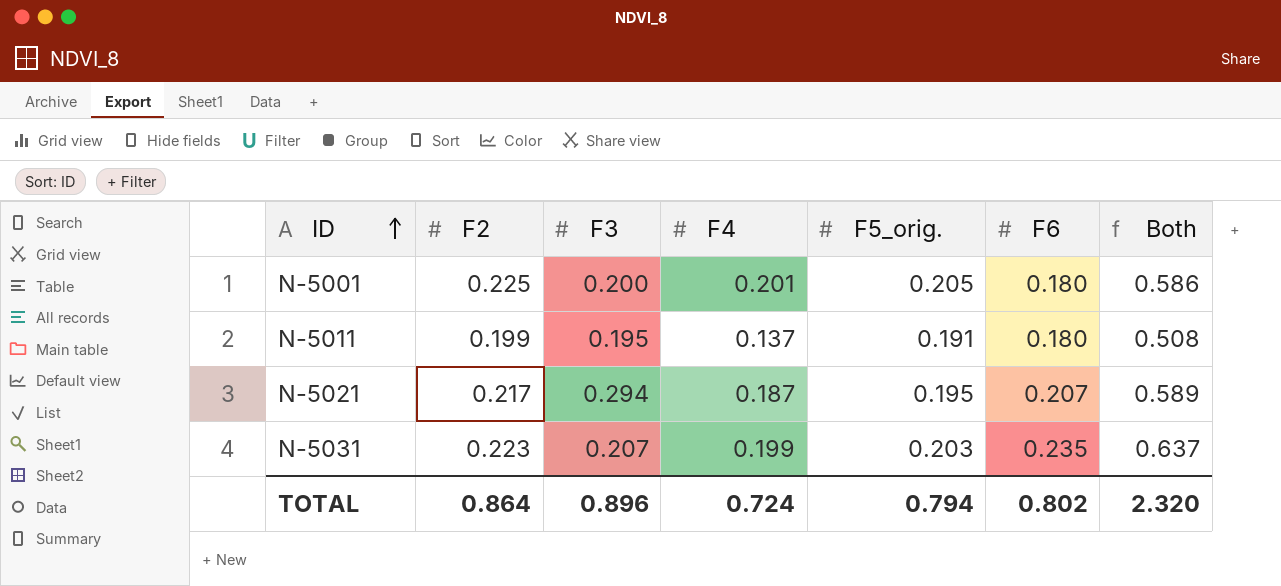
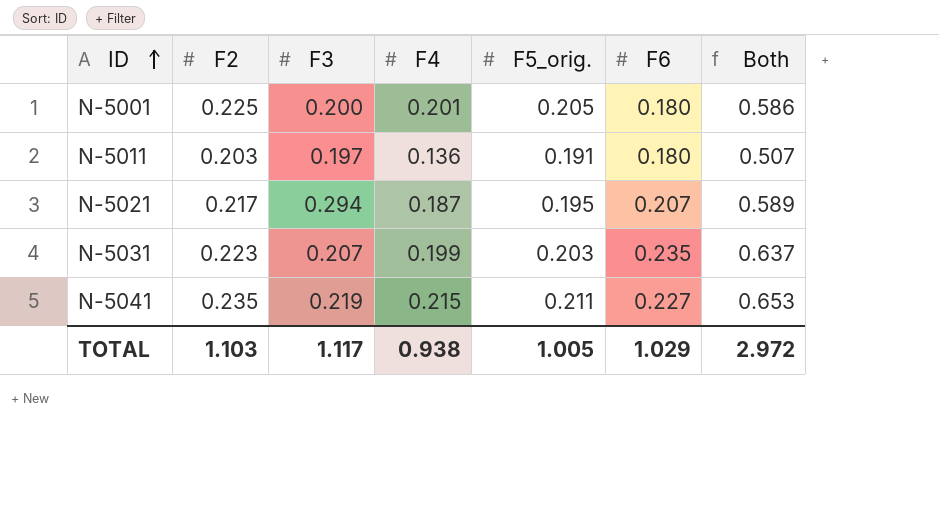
N-5011 | F2: 0.199 -> 0.203
N-5011 | F3: 0.195 -> 0.197
N-5011 | F4: 0.137 -> 0.136
N-5011 | Both: 0.508 -> 0.507
row N-5041: none -> 0.235 | 0.219 | 0.215 | 0.211 | 0.227 | 0.653
TOTAL | F2: 0.864 -> 1.103
TOTAL | F3: 0.896 -> 1.117
TOTAL | F4: 0.724 -> 0.938
TOTAL | F5_orig.: 0.794 -> 1.005
TOTAL | F6: 0.802 -> 1.029
TOTAL | Both: 2.320 -> 2.972

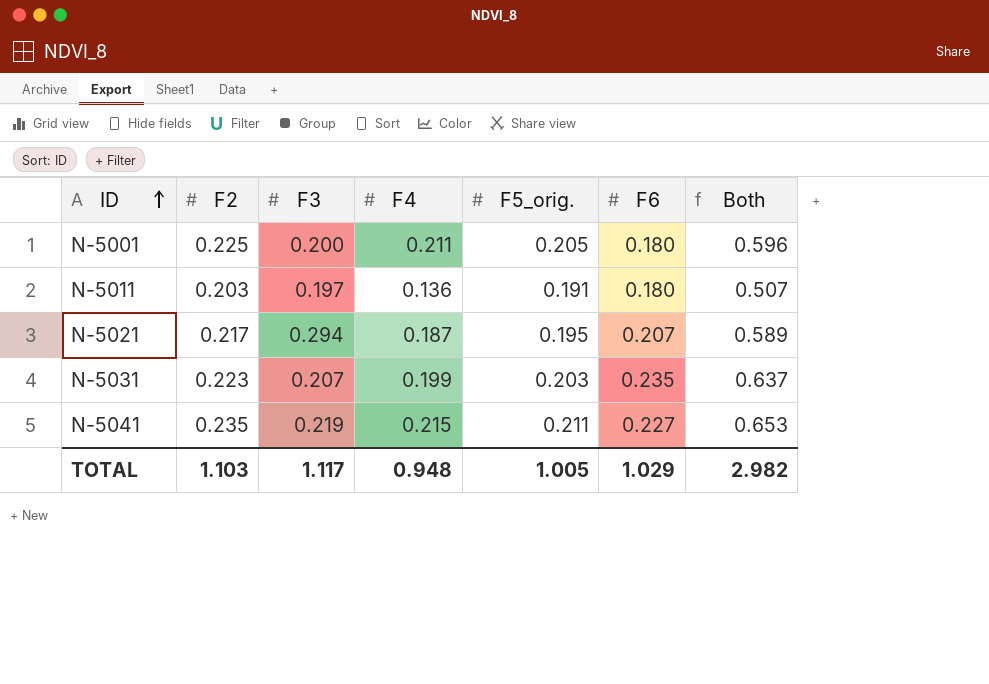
N-5001 | F4: 0.201 -> 0.211
N-5001 | Both: 0.586 -> 0.596
TOTAL | F4: 0.938 -> 0.948
TOTAL | Both: 2.972 -> 2.982

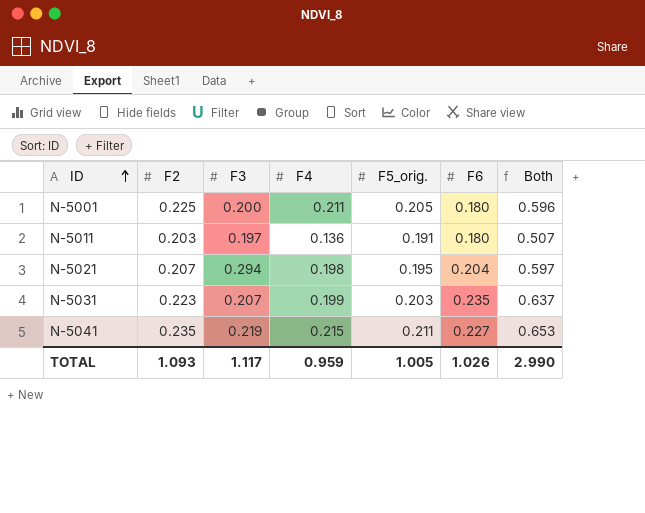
N-5021 | F2: 0.217 -> 0.207
N-5021 | F4: 0.187 -> 0.198
N-5021 | F6: 0.207 -> 0.204
N-5021 | Both: 0.589 -> 0.597
TOTAL | F2: 1.103 -> 1.093
TOTAL | F4: 0.948 -> 0.959
TOTAL | F6: 1.029 -> 1.026
TOTAL | Both: 2.982 -> 2.990

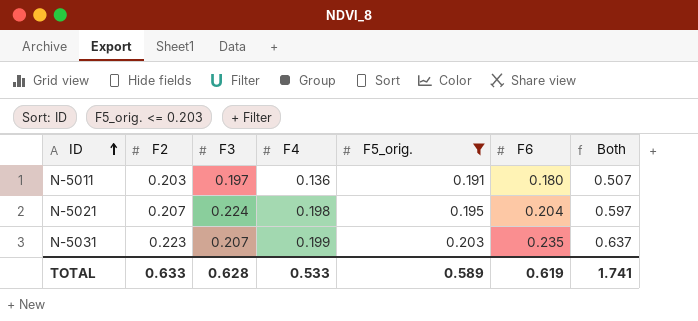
filter: none -> F5_orig. <= 0.203
N-5021 | F3: 0.294 -> 0.224
TOTAL | F2: 1.093 -> 0.633
TOTAL | F3: 1.117 -> 0.628
TOTAL | F4: 0.959 -> 0.533
TOTAL | F5_orig.: 1.005 -> 0.589
TOTAL | F6: 1.026 -> 0.619
TOTAL | Both: 2.990 -> 1.741

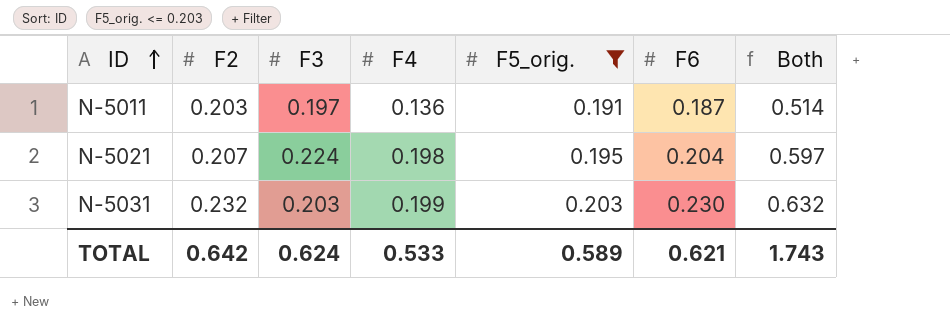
N-5011 | F6: 0.180 -> 0.187
N-5011 | Both: 0.507 -> 0.514
N-5031 | F2: 0.223 -> 0.232
N-5031 | F3: 0.207 -> 0.203
N-5031 | F6: 0.235 -> 0.230
N-5031 | Both: 0.637 -> 0.632
TOTAL | F2: 0.633 -> 0.642
TOTAL | F3: 0.628 -> 0.624
TOTAL | F6: 0.619 -> 0.621
TOTAL | Both: 1.741 -> 1.743

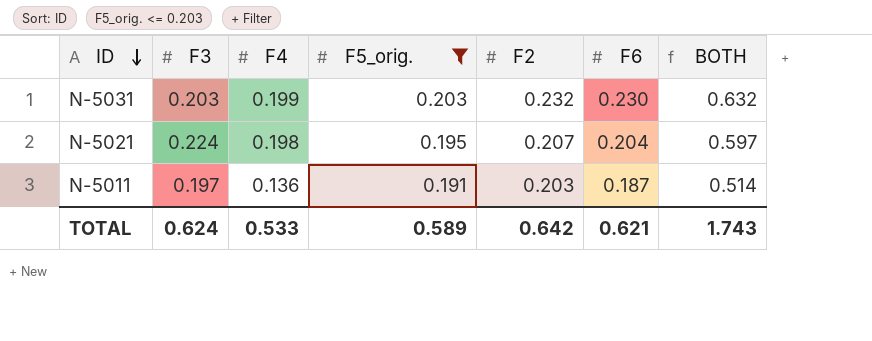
row order: ID ascending -> ID descending
column F2 | position: 2 -> 5
column name: Both -> BOTH

